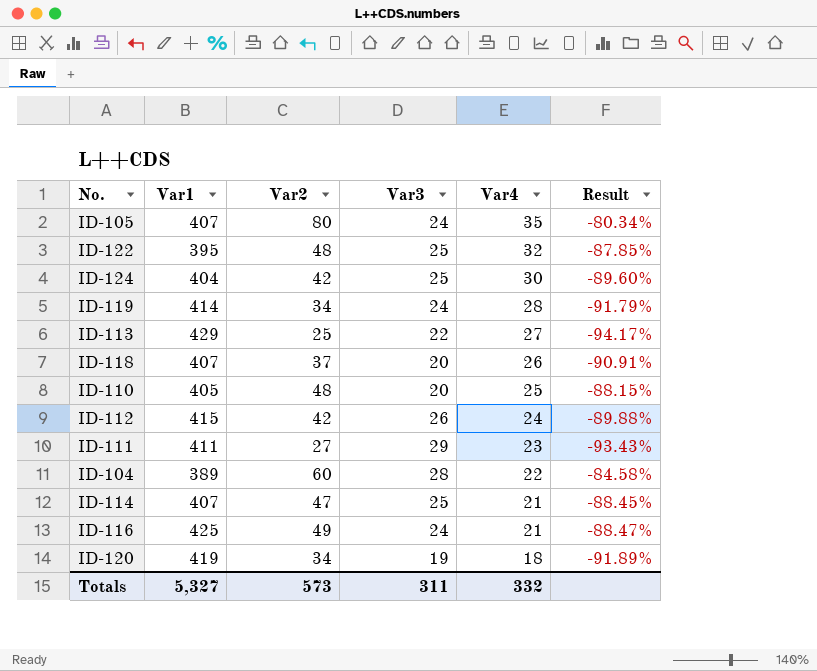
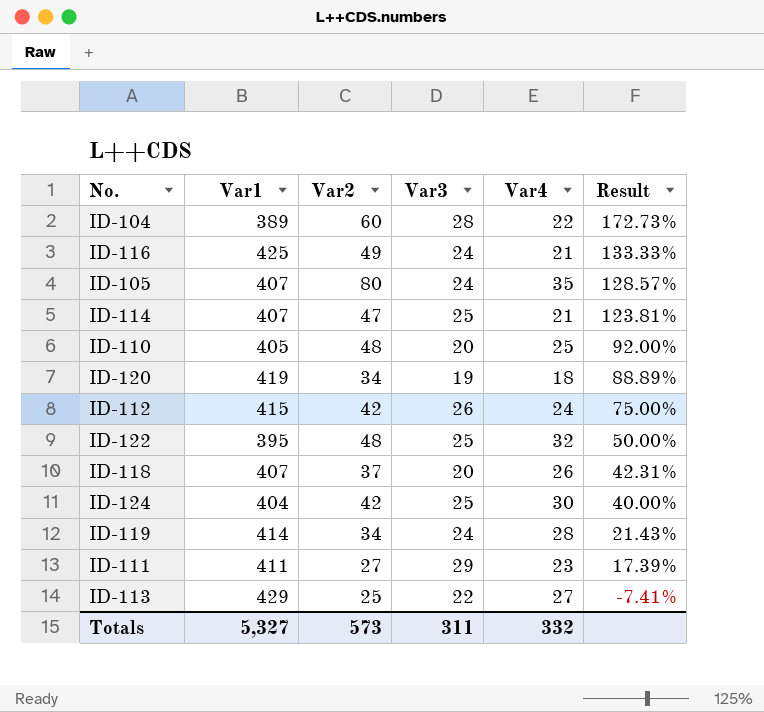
row order: Var4 descending -> Result descending
column Result | formula: ([Var2] - [Var1]) / [Var1] -> ([Var2] - [Var4]) / [Var4]

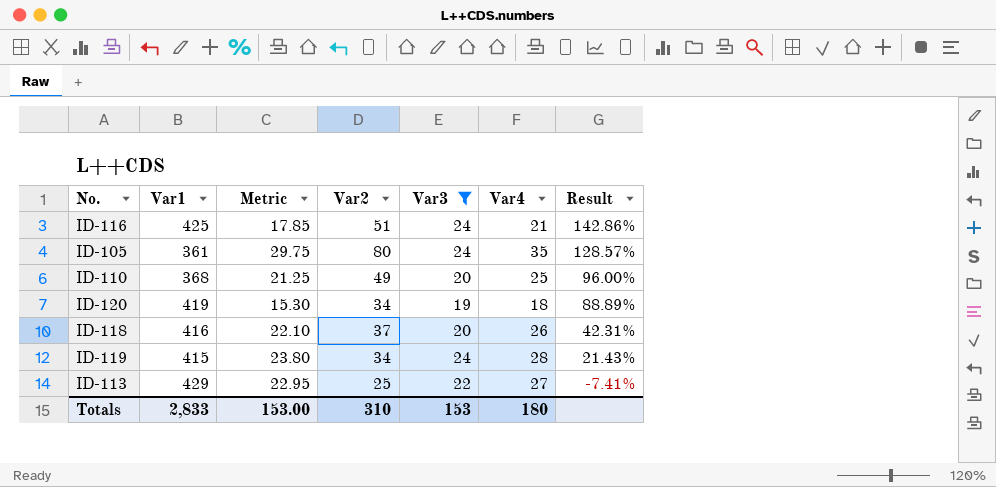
filter: none -> Var3 <= 24
column Metric | formula: none -> [Var4] * 0.85
ID-116 | Var2: 49 -> 51
ID-116 | Result: 133.33% -> 142.86%
ID-105 | Var1: 407 -> 361
ID-110 | Var1: 405 -> 368
ID-110 | Var2: 48 -> 49
ID-110 | Result: 92.00% -> 96.00%
ID-118 | Var1: 407 -> 416
ID-119 | Var1: 414 -> 415
Totals | Var1: 5,327 -> 2,833
Totals | Var2: 573 -> 310
Totals | Var3: 311 -> 153
Totals | Var4: 332 -> 180

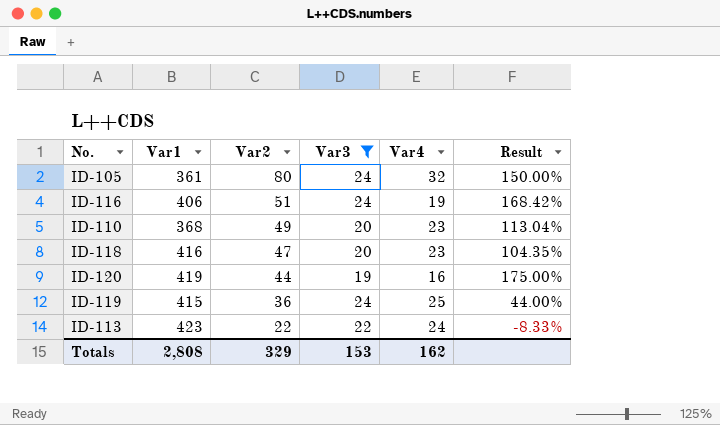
row order: Result descending -> Var2 descending
column Metric | formula: [Var4] * 0.85 -> none
ID-105 | Var4: 35 -> 32
ID-105 | Result: 128.57% -> 150.00%
ID-116 | Var1: 425 -> 406
ID-116 | Var4: 21 -> 19
ID-116 | Result: 142.86% -> 168.42%
ID-110 | Var4: 25 -> 23
ID-110 | Result: 96.00% -> 113.04%
ID-118 | Var2: 37 -> 47
ID-118 | Var4: 26 -> 23
ID-118 | Result: 42.31% -> 104.35%
ID-120 | Var2: 34 -> 44
ID-120 | Var4: 18 -> 16
ID-120 | Result: 88.89% -> 175.00%
ID-119 | Var2: 34 -> 36
ID-119 | Var4: 28 -> 25
ID-119 | Result: 21.43% -> 44.00%
ID-113 | Var1: 429 -> 423
ID-113 | Var2: 25 -> 22
ID-113 | Var4: 27 -> 24
ID-113 | Result: -7.41% -> -8.33%
Totals | Var1: 2,833 -> 2,808
Totals | Var2: 310 -> 329
Totals | Var4: 180 -> 162

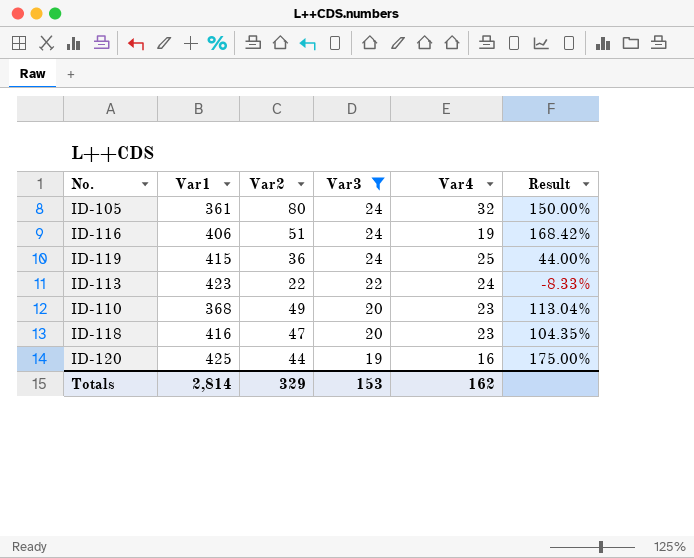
row order: Var2 descending -> Var3 descending
ID-120 | Var1: 419 -> 425
Totals | Var1: 2,808 -> 2,814

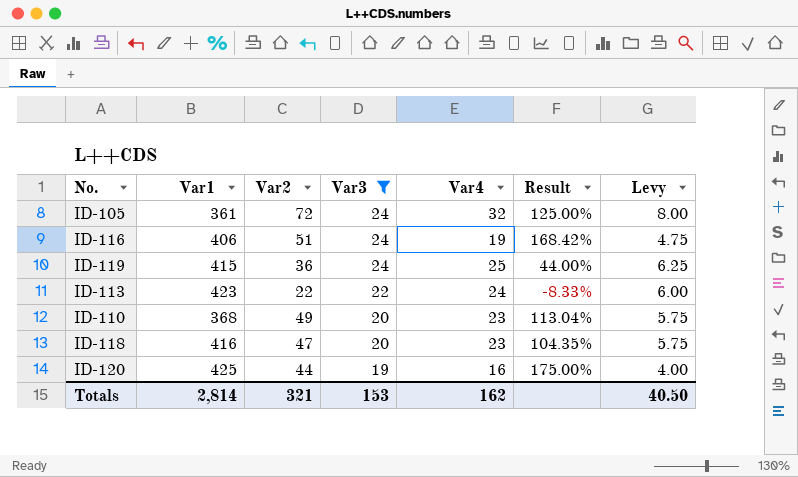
column Levy | formula: none -> [Var4] * 0.25
ID-105 | Var2: 80 -> 72
ID-105 | Result: 150.00% -> 125.00%
Totals | Var2: 329 -> 321

